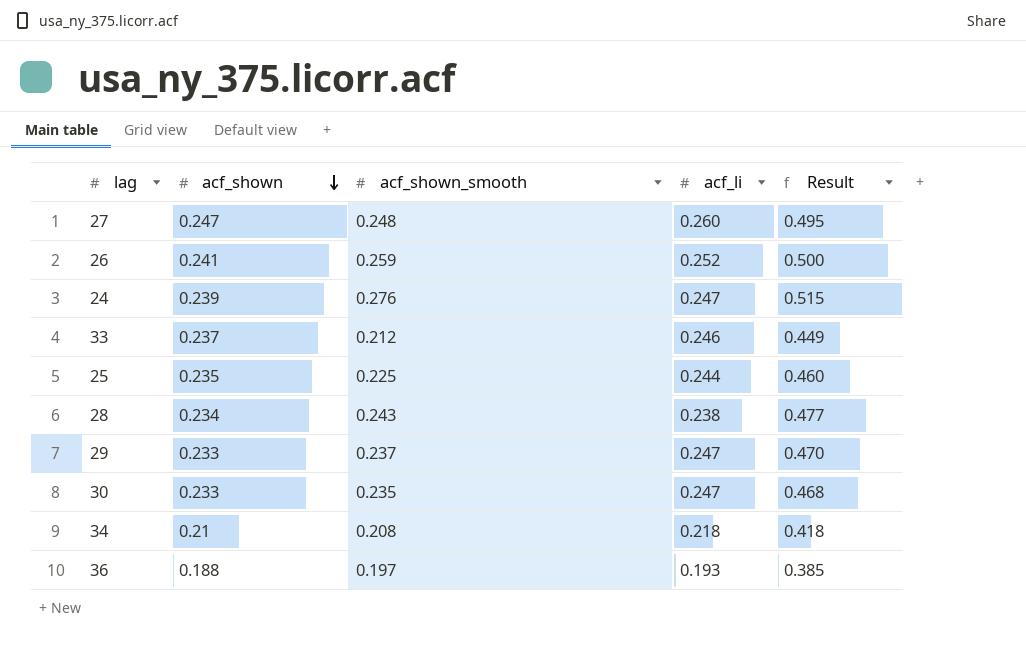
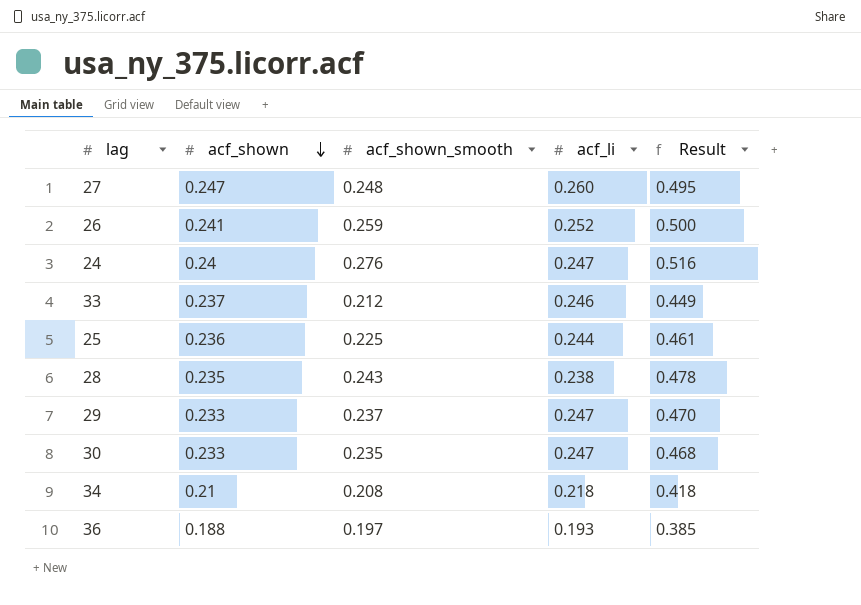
24 | acf_shown: 0.239 -> 0.24
24 | Result: 0.515 -> 0.516
25 | acf_shown: 0.235 -> 0.236
25 | Result: 0.460 -> 0.461
28 | acf_shown: 0.234 -> 0.235
28 | Result: 0.477 -> 0.478

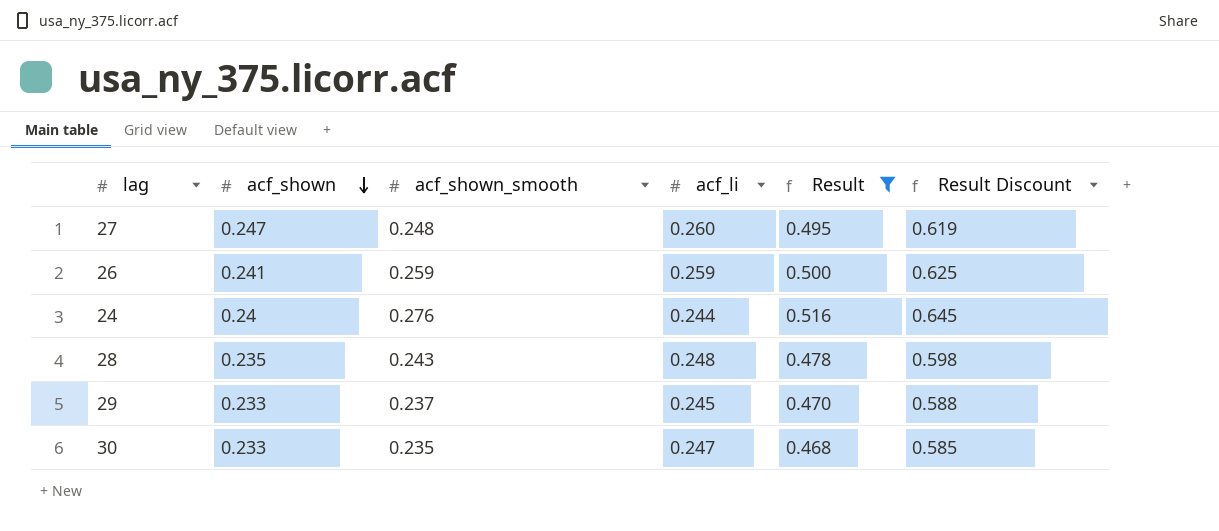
filter: none -> Result >= 0.468
column Result Discount | formula: none -> [Result] * 1.25
26 | acf_li: 0.252 -> 0.259
24 | acf_li: 0.247 -> 0.244
28 | acf_li: 0.238 -> 0.248
29 | acf_li: 0.247 -> 0.245

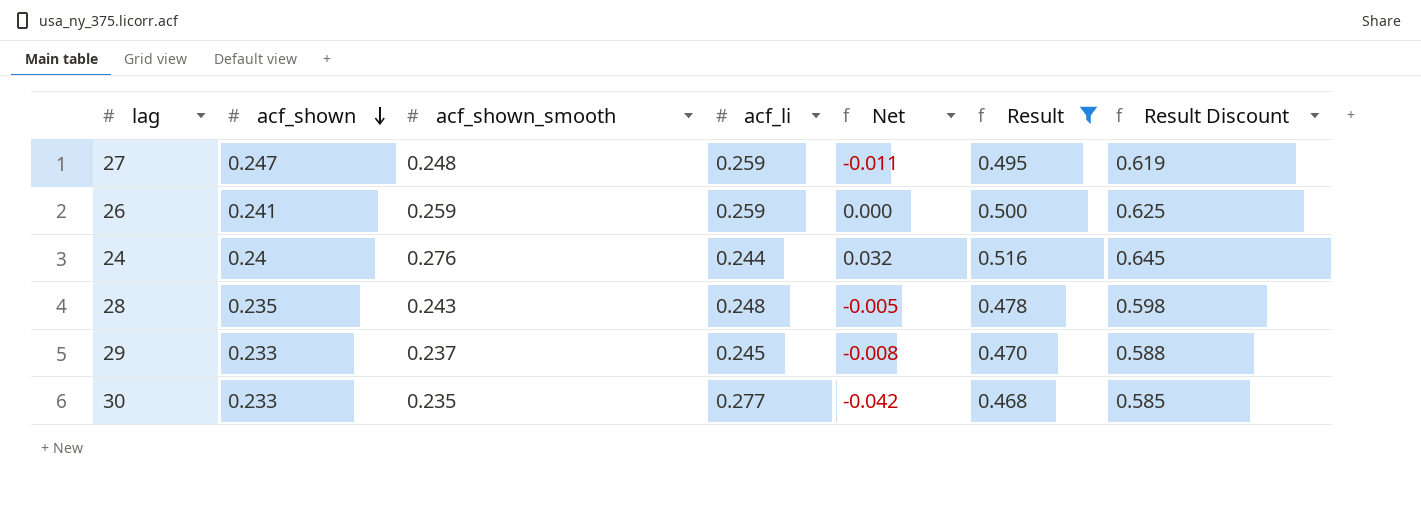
column Net | formula: none -> [acf_shown_smooth] - [acf_li]
27 | acf_li: 0.260 -> 0.259
30 | acf_li: 0.247 -> 0.277

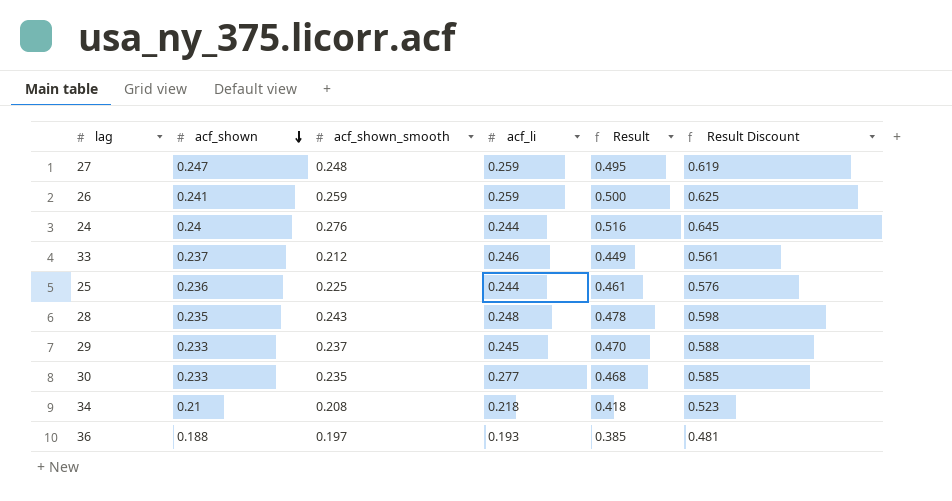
filter: Result >= 0.468 -> none
column Net | formula: [acf_shown_smooth] - [acf_li] -> none

